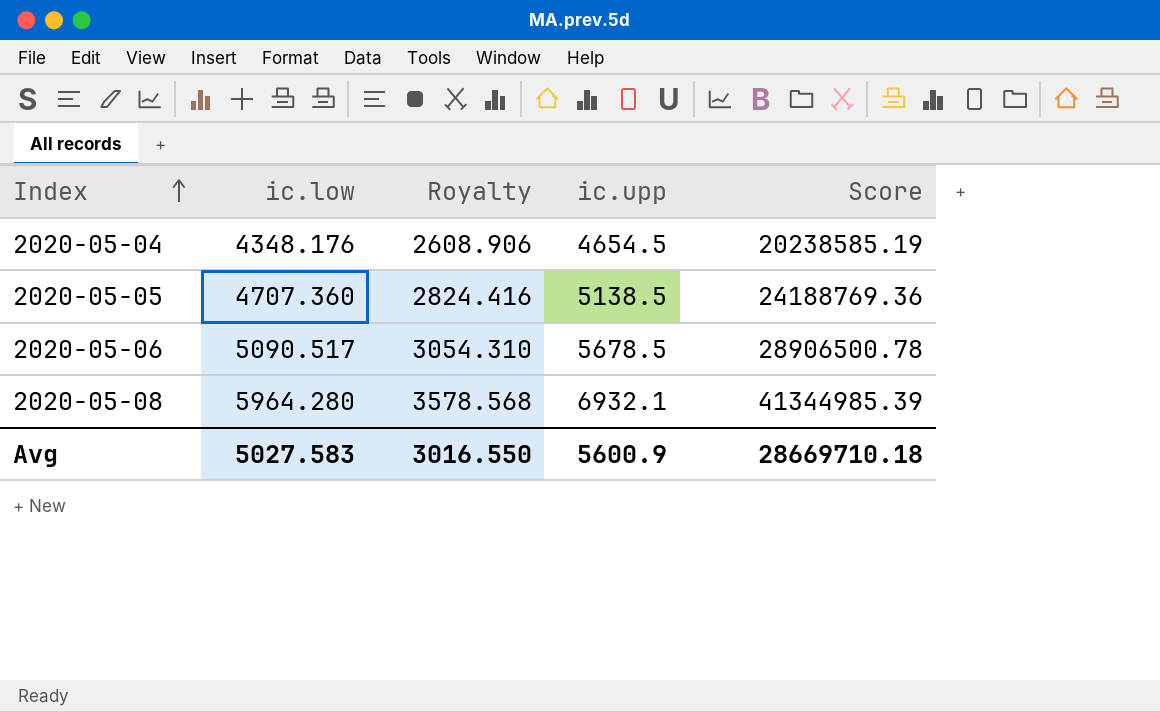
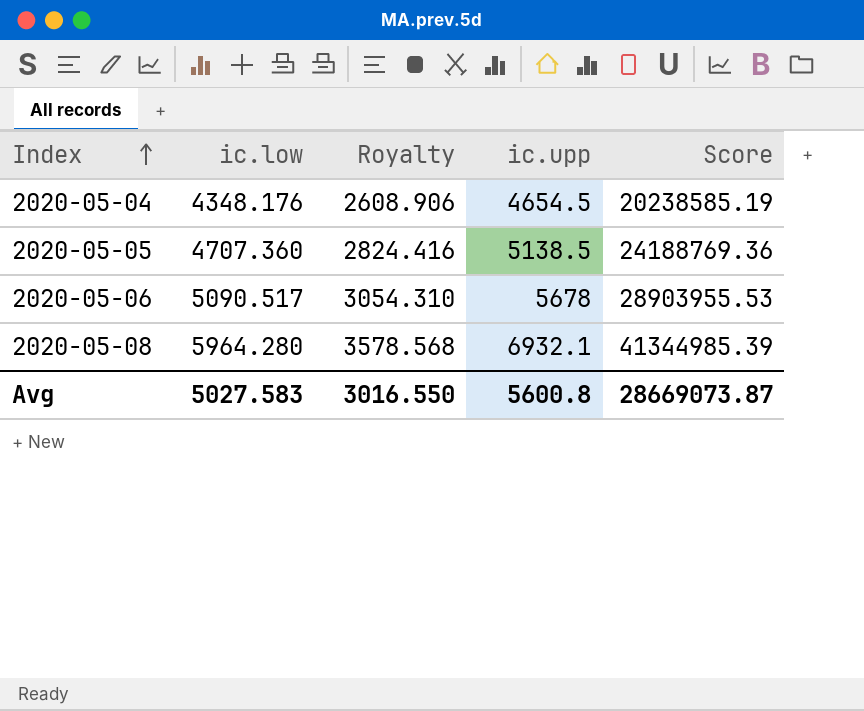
2020-05-06 | ic.upp: 5678.5 -> 5678
2020-05-06 | Score: 28906500.78 -> 28903955.53
Avg | ic.upp: 5600.9 -> 5600.8
Avg | Score: 28669710.18 -> 28669073.87

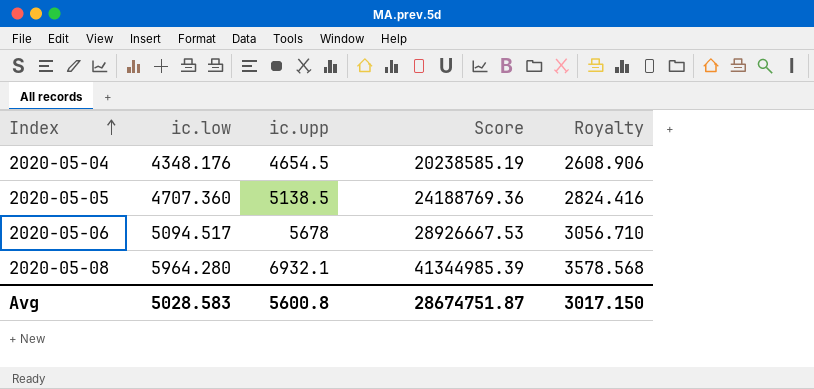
column Royalty | position: 3 -> 5
2020-05-06 | ic.low: 5090.517 -> 5094.517
2020-05-06 | Score: 28903955.53 -> 28926667.53
2020-05-06 | Royalty: 3054.310 -> 3056.710
Avg | ic.low: 5027.583 -> 5028.583
Avg | Score: 28669073.87 -> 28674751.87
Avg | Royalty: 3016.550 -> 3017.150

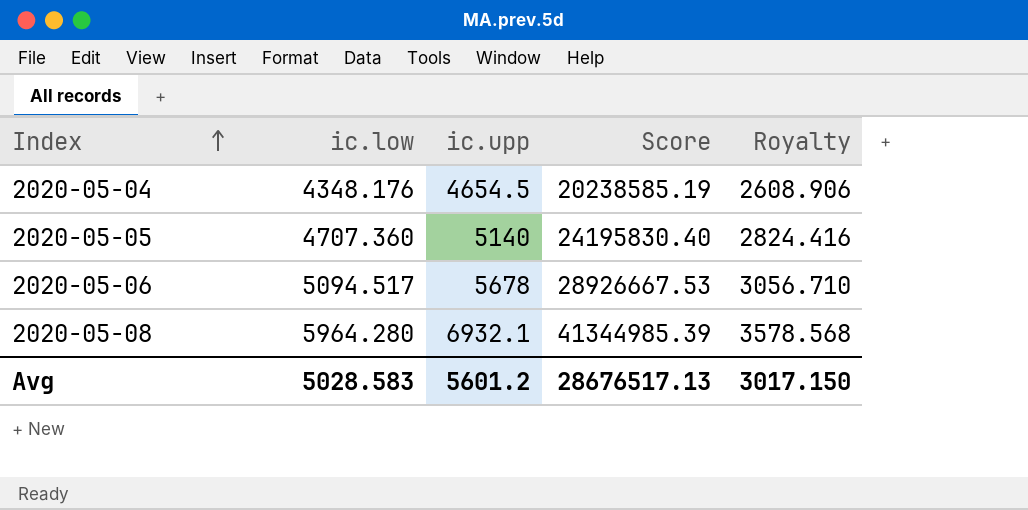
2020-05-05 | ic.upp: 5138.5 -> 5140
2020-05-05 | Score: 24188769.36 -> 24195830.40
Avg | ic.upp: 5600.8 -> 5601.2
Avg | Score: 28674751.87 -> 28676517.13

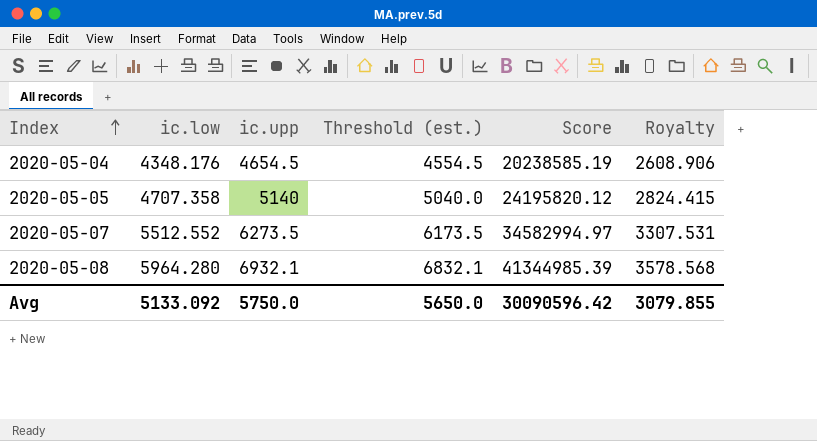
column Threshold (est.) | formula: none -> [ic.upp] - 100
row 2020-05-06: 5094.517 | 5678 | 28926667.53 | 3056.710 -> none
2020-05-05 | ic.low: 4707.360 -> 4707.358
2020-05-05 | Score: 24195830.40 -> 24195820.12
2020-05-05 | Royalty: 2824.416 -> 2824.415
row 2020-05-07: none -> 5512.552 | 6273.5 | 6173.5 | 34582994.97 | 3307.531
Avg | ic.low: 5028.583 -> 5133.092
Avg | ic.upp: 5601.2 -> 5750.0
Avg | Score: 28676517.13 -> 30090596.42
Avg | Royalty: 3017.150 -> 3079.855

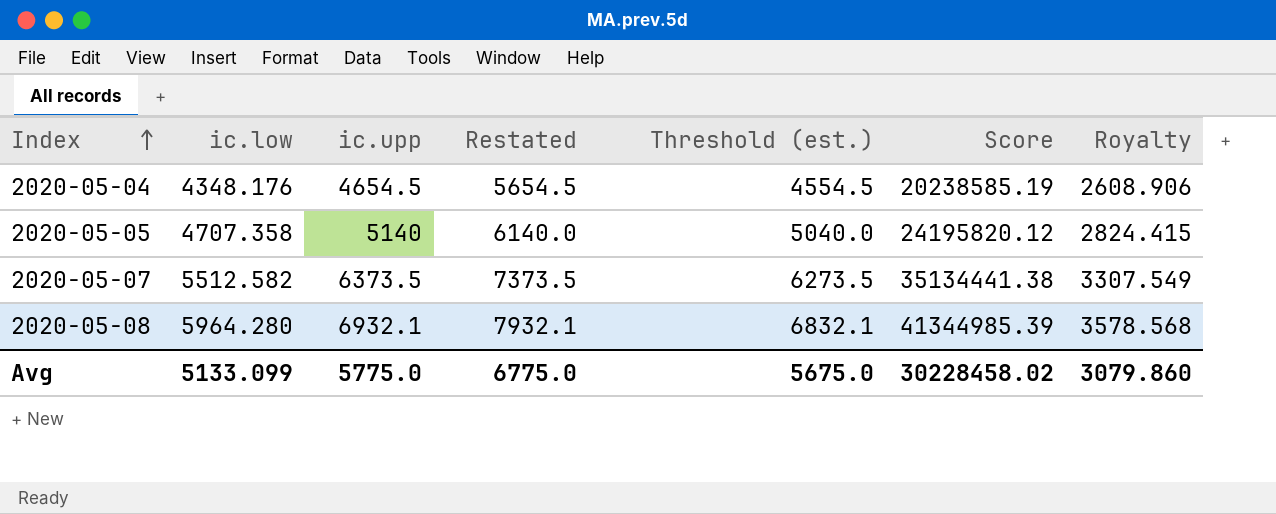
column Restated | formula: none -> [ic.upp] + 1000
2020-05-07 | ic.low: 5512.552 -> 5512.582
2020-05-07 | ic.upp: 6273.5 -> 6373.5
2020-05-07 | Threshold (est.): 6173.5 -> 6273.5
2020-05-07 | Score: 34582994.97 -> 35134441.38
2020-05-07 | Royalty: 3307.531 -> 3307.549
Avg | ic.low: 5133.092 -> 5133.099
Avg | ic.upp: 5750.0 -> 5775.0
Avg | Threshold (est.): 5650.0 -> 5675.0
Avg | Score: 30090596.42 -> 30228458.02
Avg | Royalty: 3079.855 -> 3079.860

